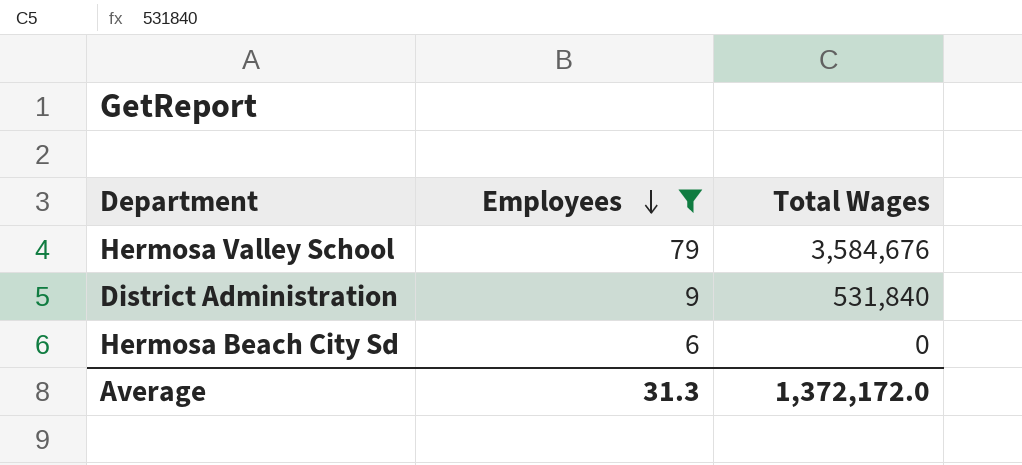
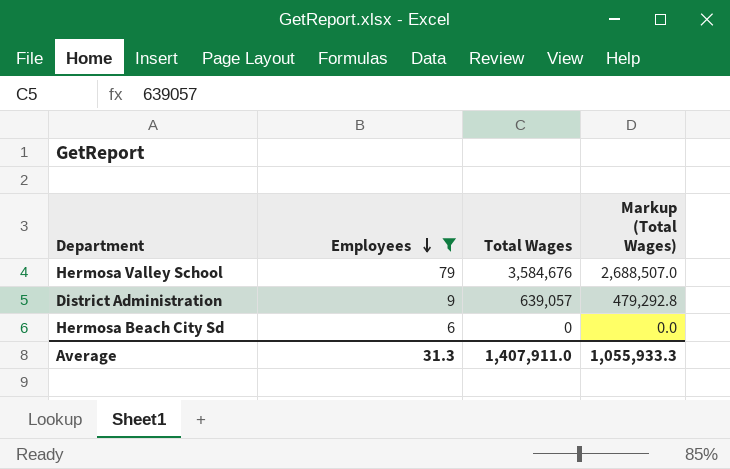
column Markup (Total Wages) | formula: none -> [Total Wages] * 0.75
District Administration | Total Wages: 531,840 -> 639,057
Average | Total Wages: 1,372,172.0 -> 1,407,911.0

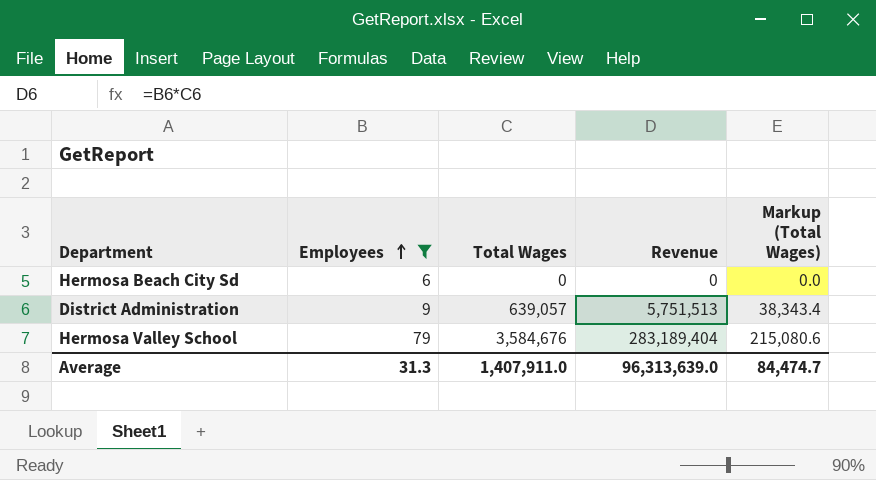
row order: Employees descending -> Employees ascending
column Revenue | formula: none -> [Employees] * [Total Wages]
column Markup (Total Wages) | formula: [Total Wages] * 0.75 -> [Total Wages] * 0.06
Average | Markup (Total Wages): 1,055,933.3 -> 84,474.7

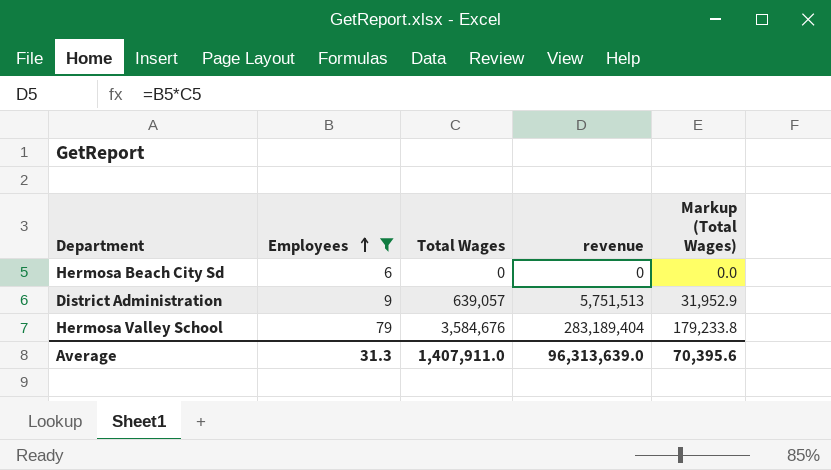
column name: Revenue -> revenue
column Markup (Total Wages) | formula: [Total Wages] * 0.06 -> [Total Wages] * 0.05
Average | Markup (Total Wages): 84,474.7 -> 70,395.6

